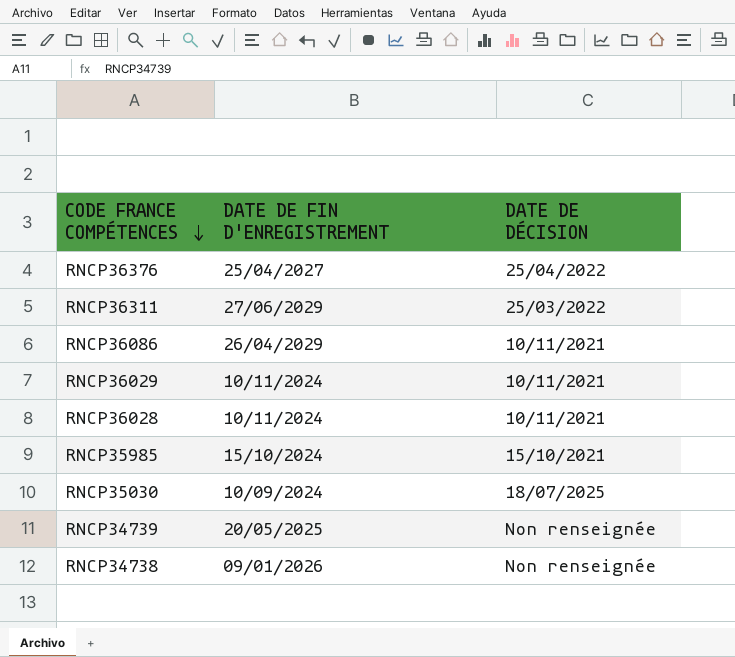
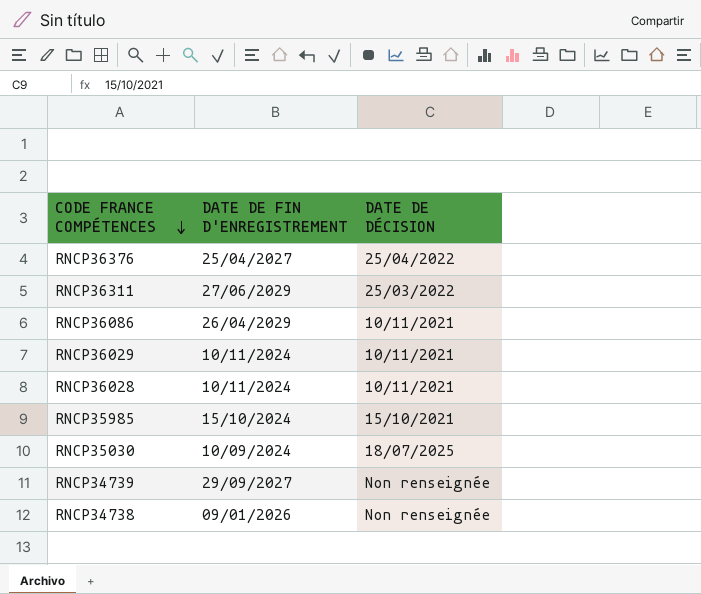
RNCP34739 | DATE DE FIN D'ENREGISTREMENT: 20/05/2025 -> 29/09/2027

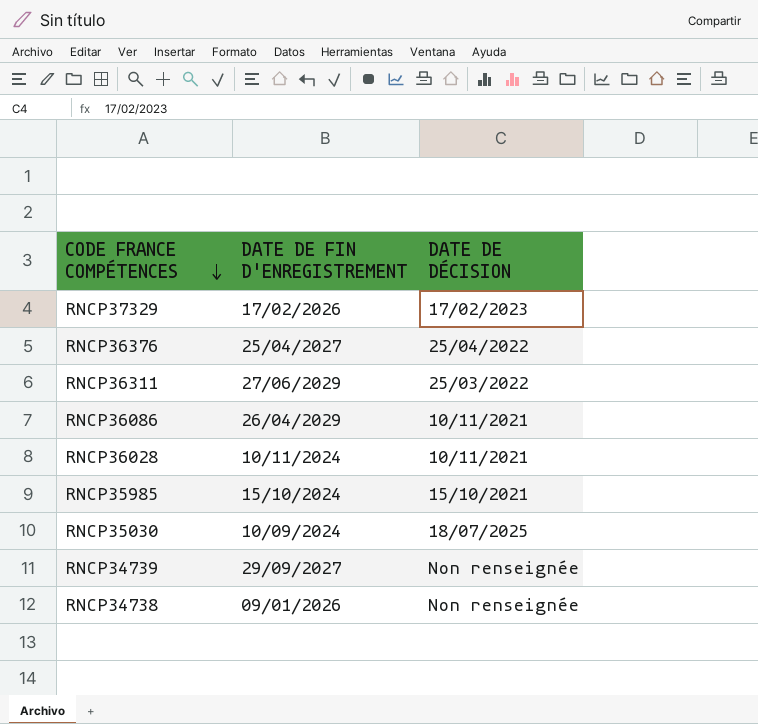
row RNCP36029: 10/11/2024 | 10/11/2021 -> none
row RNCP37329: none -> 17/02/2026 | 17/02/2023

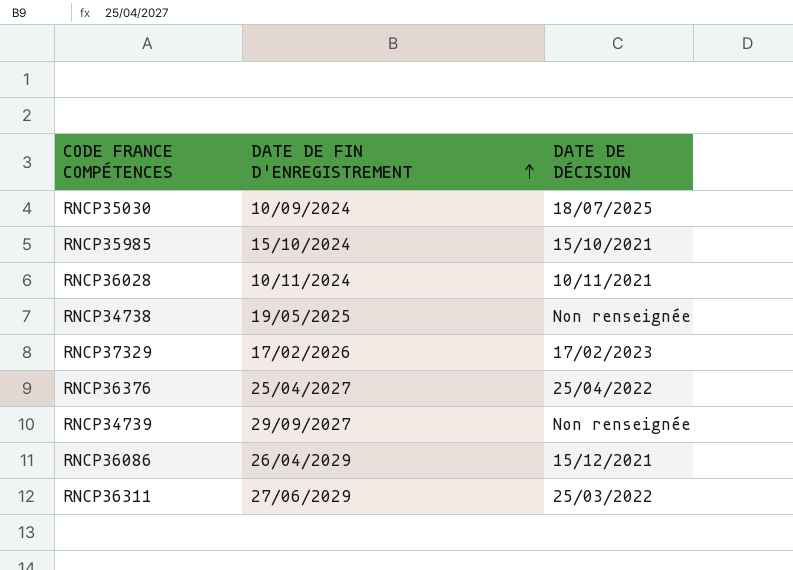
row order: CODE FRANCE COMPÉTENCES descending -> DATE DE FIN D'ENREGISTREMENT ascending
RNCP34738 | DATE DE FIN D'ENREGISTREMENT: 09/01/2026 -> 19/05/2025
RNCP36086 | DATE DE DÉCISION: 10/11/2021 -> 15/12/2021

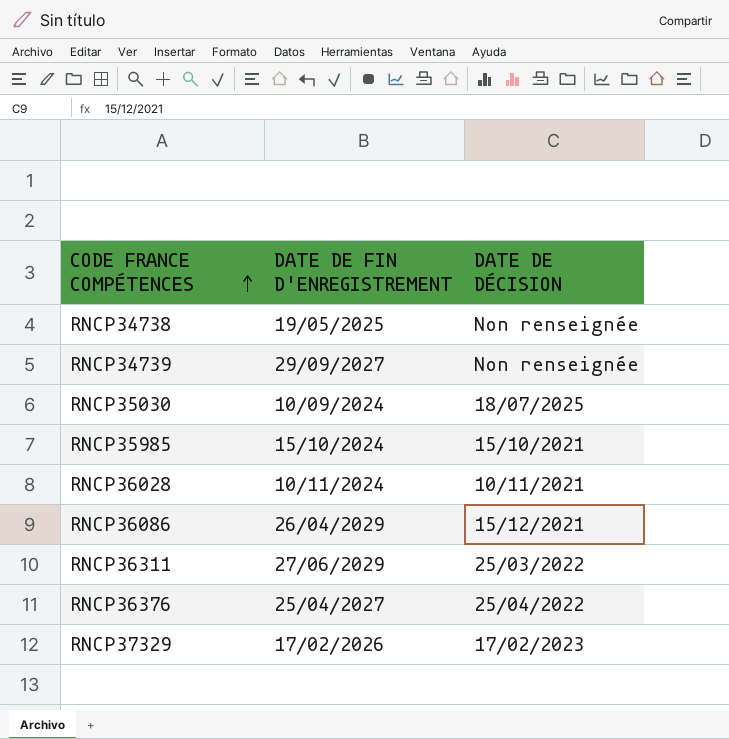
row order: DATE DE FIN D'ENREGISTREMENT ascending -> CODE FRANCE COMPÉTENCES ascending

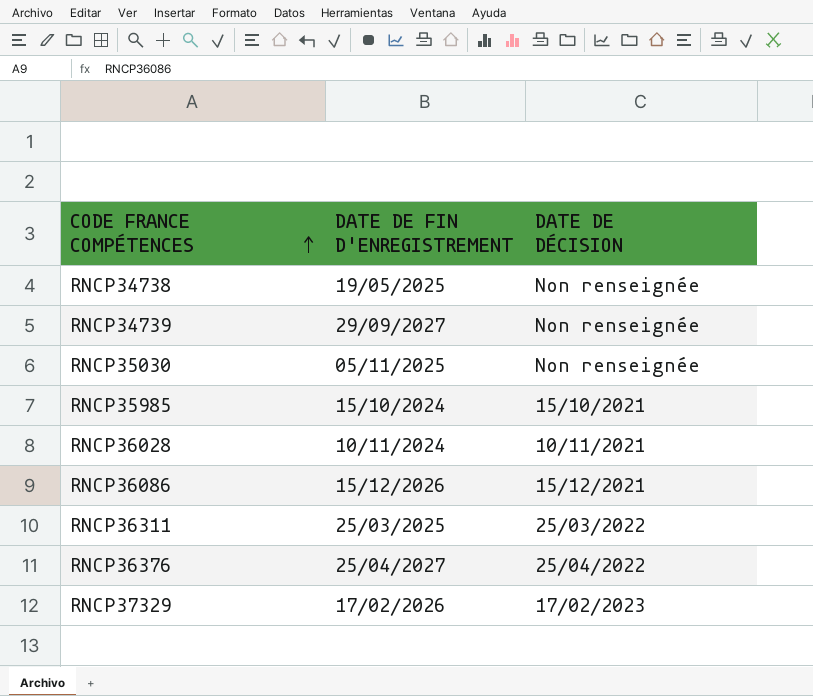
RNCP35030 | DATE DE FIN D'ENREGISTREMENT: 10/09/2024 -> 05/11/2025
RNCP35030 | DATE DE DÉCISION: 18/07/2025 -> Non renseignée
RNCP36086 | DATE DE FIN D'ENREGISTREMENT: 26/04/2029 -> 15/12/2026
RNCP36311 | DATE DE FIN D'ENREGISTREMENT: 27/06/2029 -> 25/03/2025

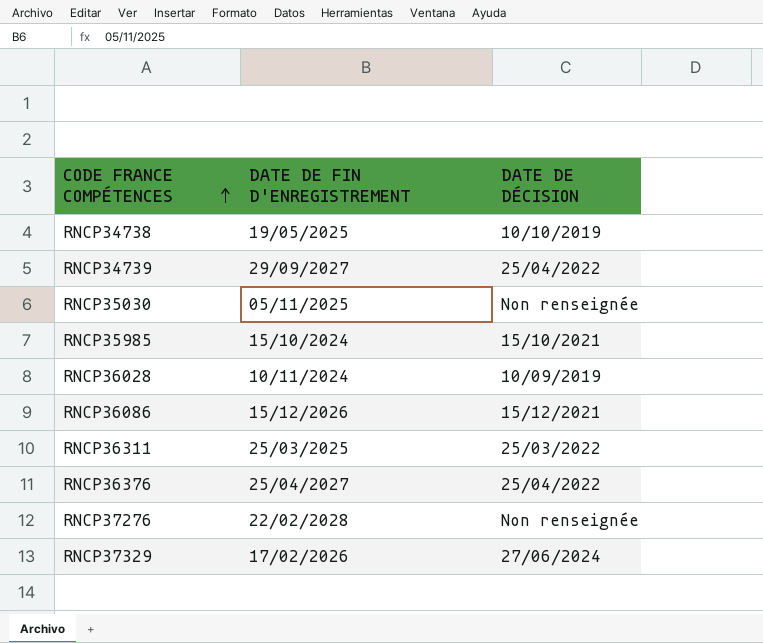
RNCP34738 | DATE DE DÉCISION: Non renseignée -> 10/10/2019
RNCP34739 | DATE DE DÉCISION: Non renseignée -> 25/04/2022
RNCP36028 | DATE DE DÉCISION: 10/11/2021 -> 10/09/2019
row RNCP37276: none -> 22/02/2028 | Non renseignée
RNCP37329 | DATE DE DÉCISION: 17/02/2023 -> 27/06/2024

